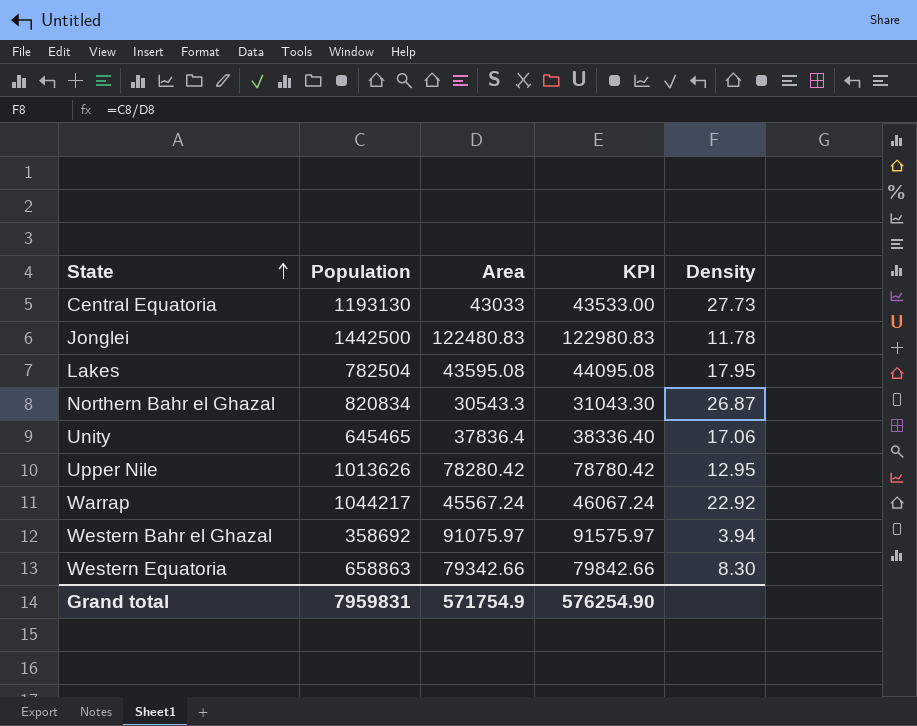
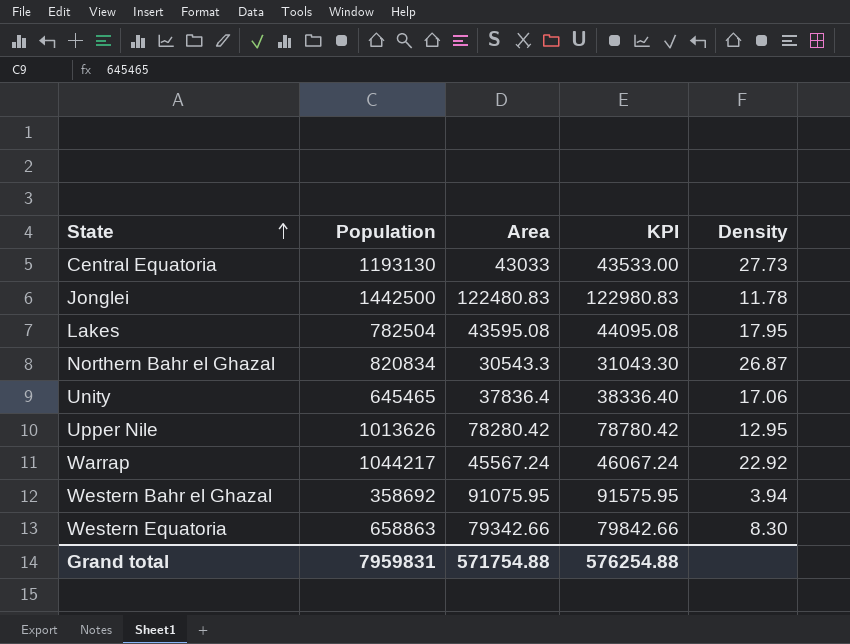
Western Bahr el Ghazal | Area: 91075.97 -> 91075.95
Western Bahr el Ghazal | KPI: 91575.97 -> 91575.95
Grand total | Area: 571754.9 -> 571754.88
Grand total | KPI: 576254.90 -> 576254.88

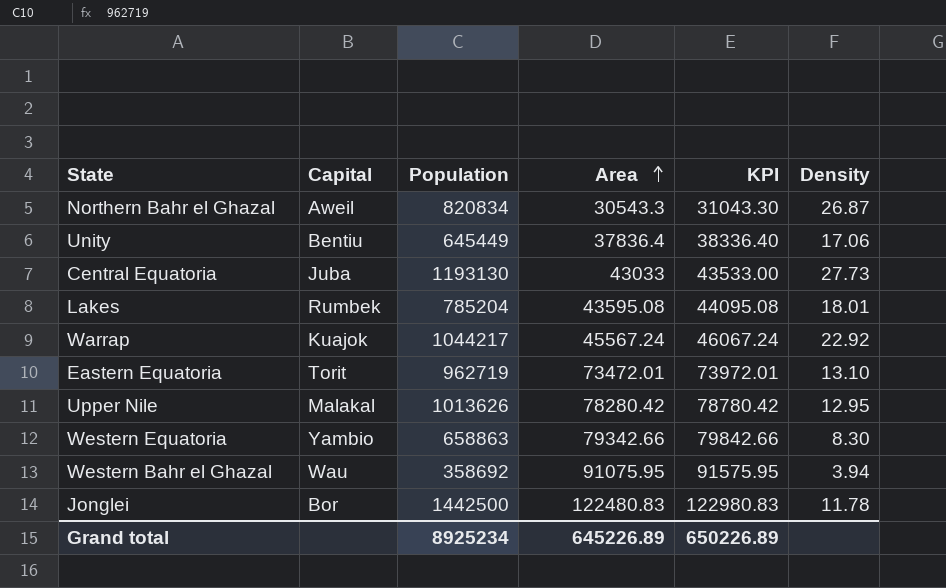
row order: State ascending -> Area ascending
column Capital | position: none -> 2
Unity | Population: 645465 -> 645449
Lakes | Population: 782504 -> 785204
Lakes | Density: 17.95 -> 18.01
row Eastern Equatoria: none -> Torit | 962719 | 73472.01 | 73972.01 | 13.10
Grand total | Population: 7959831 -> 8925234
Grand total | Area: 571754.88 -> 645226.89
Grand total | KPI: 576254.88 -> 650226.89

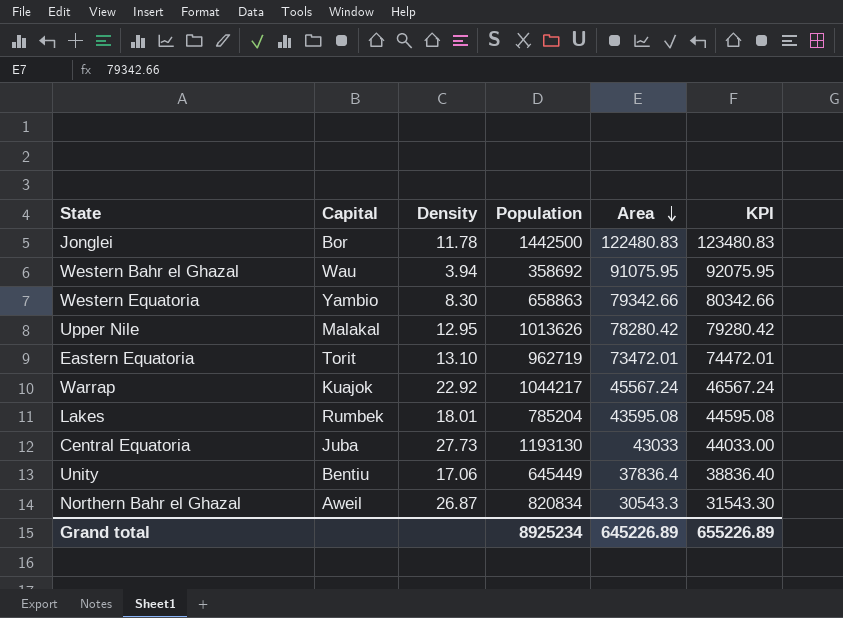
row order: Area ascending -> Area descending
column Density | position: 6 -> 3
column KPI | formula: [Area] + 500 -> [Area] + 1000
Grand total | KPI: 650226.89 -> 655226.89

